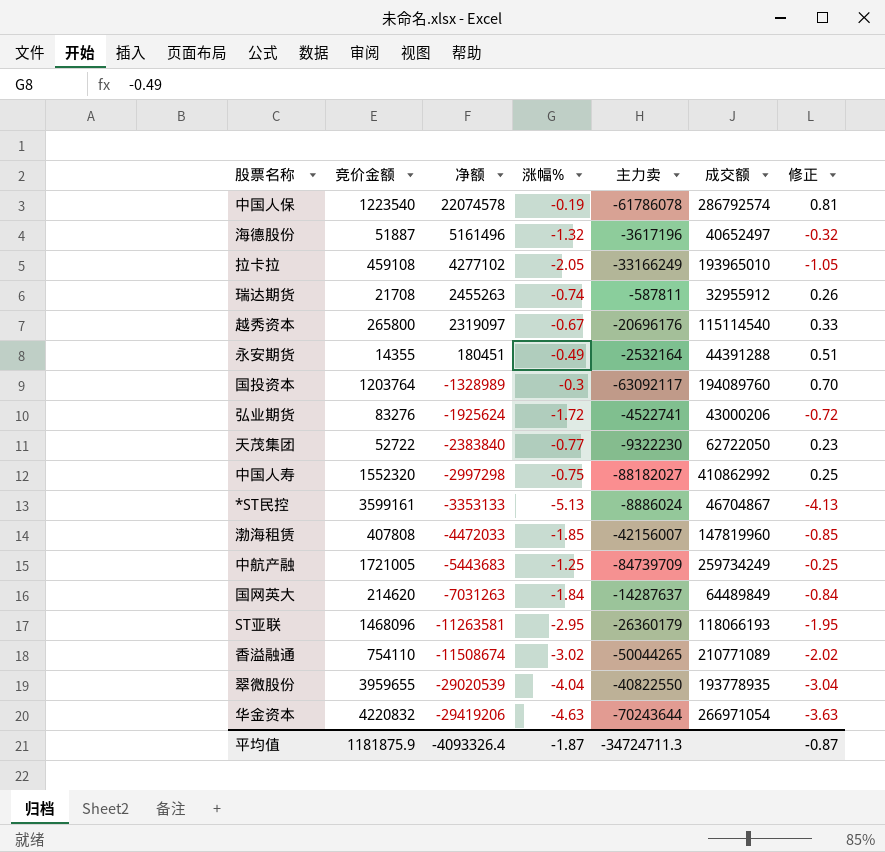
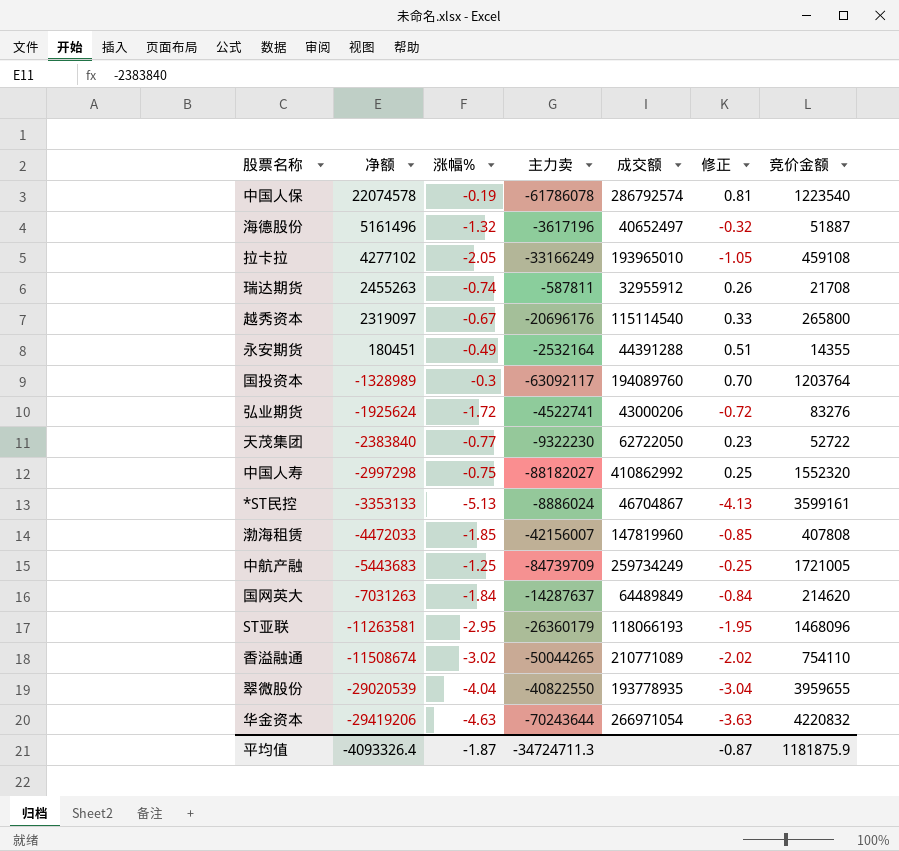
column 竞价金额 | position: 2 -> 7

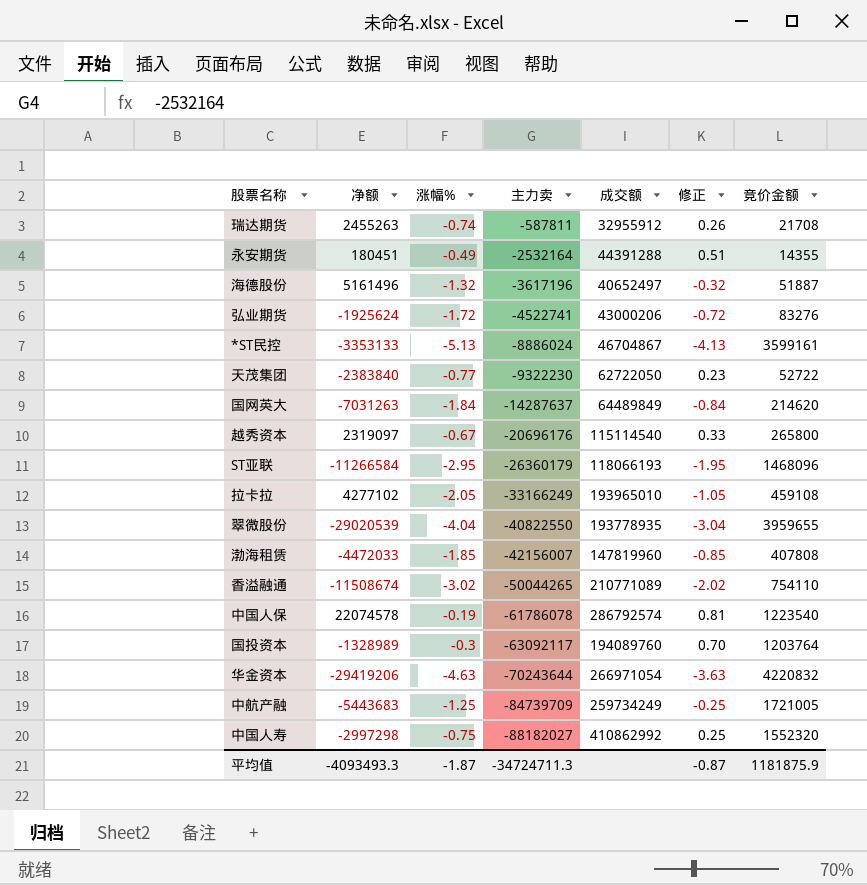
row order: 净额 descending -> 主力卖 descending
ST亚联 | 净额: -11263581 -> -11266584
平均值 | 净额: -4093326.4 -> -4093493.3

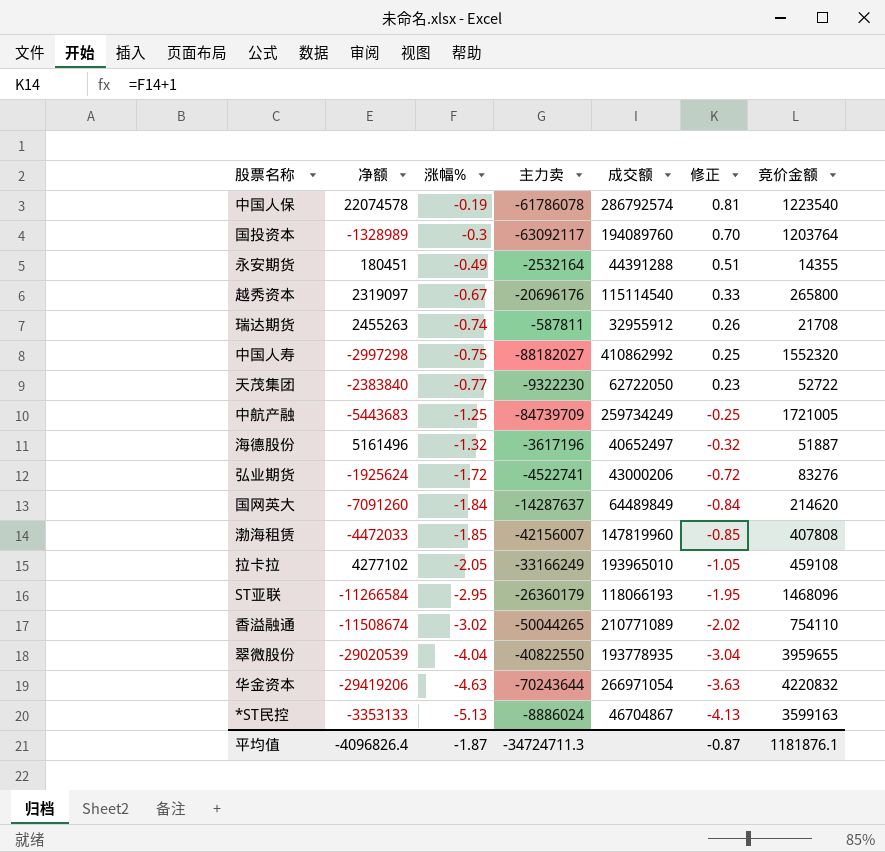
row order: 主力卖 descending -> 涨幅% descending
国网英大 | 净额: -7031263 -> -7091260
*ST民控 | 竞价金额: 3599161 -> 3599163
平均值 | 净额: -4093493.3 -> -4096826.4
平均值 | 竞价金额: 1181875.9 -> 1181876.1

